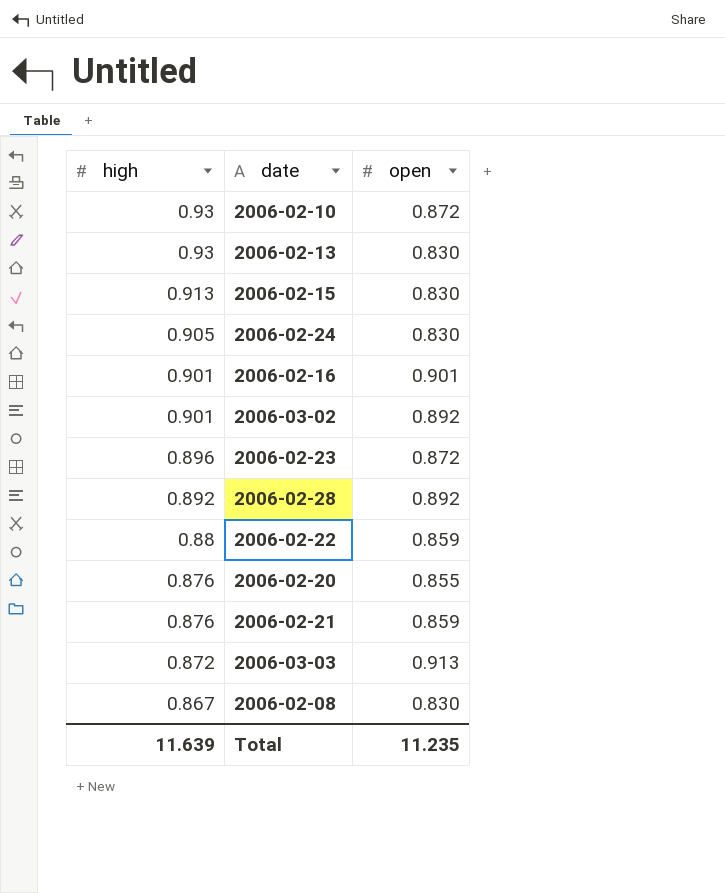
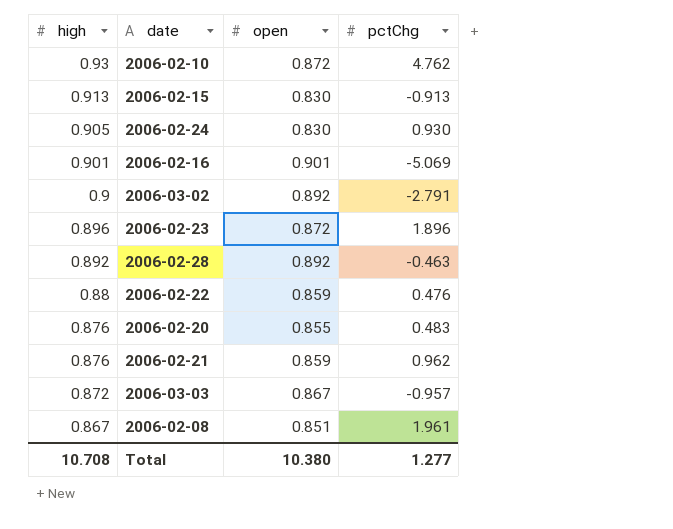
column pctChg | position: none -> 4
row 2006-02-13: 0.93 | 0.830 -> none
2006-03-02 | high: 0.901 -> 0.9
2006-03-03 | open: 0.913 -> 0.867
2006-02-08 | open: 0.830 -> 0.851
Total | high: 11.639 -> 10.708
Total | open: 11.235 -> 10.380

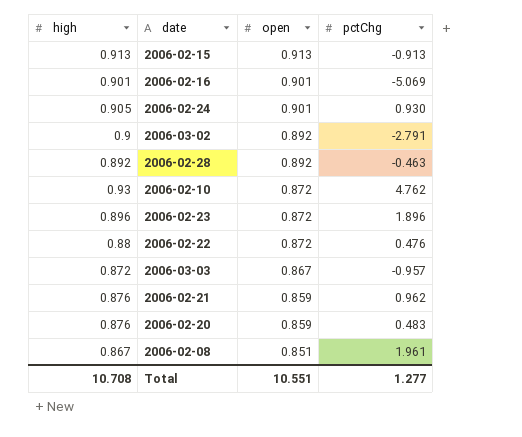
row order: high descending -> open descending
2006-02-15 | open: 0.830 -> 0.913
2006-02-24 | open: 0.830 -> 0.901
2006-02-22 | open: 0.859 -> 0.872
2006-02-20 | open: 0.855 -> 0.859
Total | open: 10.380 -> 10.551

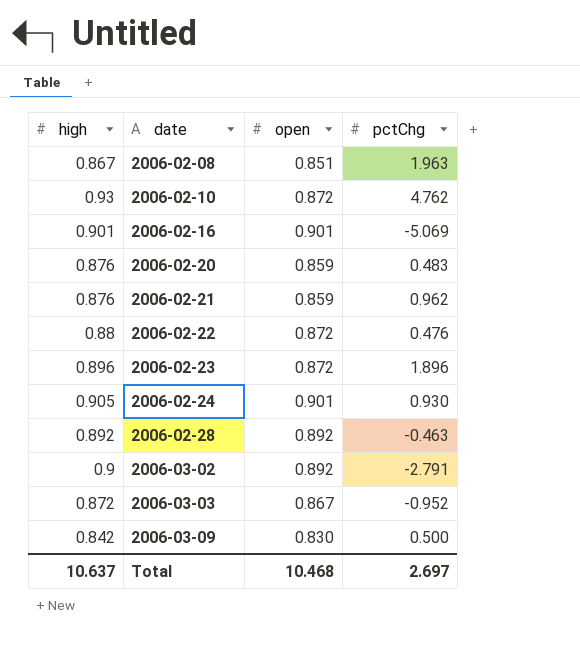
row order: open descending -> date ascending
row 2006-02-15: 0.913 | 0.913 | -0.913 -> none
2006-02-08 | pctChg: 1.961 -> 1.963
2006-03-03 | pctChg: -0.957 -> -0.952
row 2006-03-09: none -> 0.842 | 0.830 | 0.500
Total | high: 10.708 -> 10.637
Total | open: 10.551 -> 10.468
Total | pctChg: 1.277 -> 2.697

